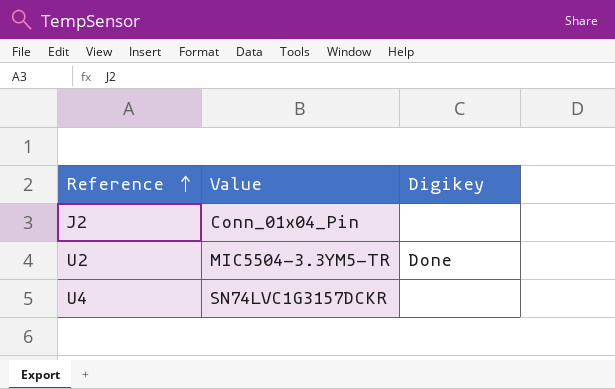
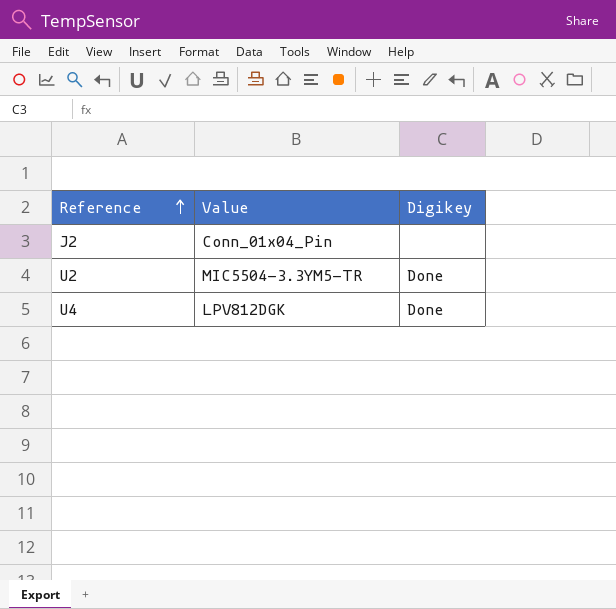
U4 | Value: SN74LVC1G3157DCKR -> LPV812DGK
U4 | Digikey: none -> Done

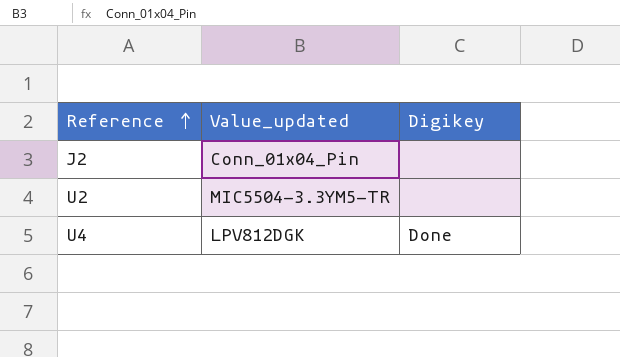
column name: Value -> Value_updated
U2 | Digikey: Done -> none

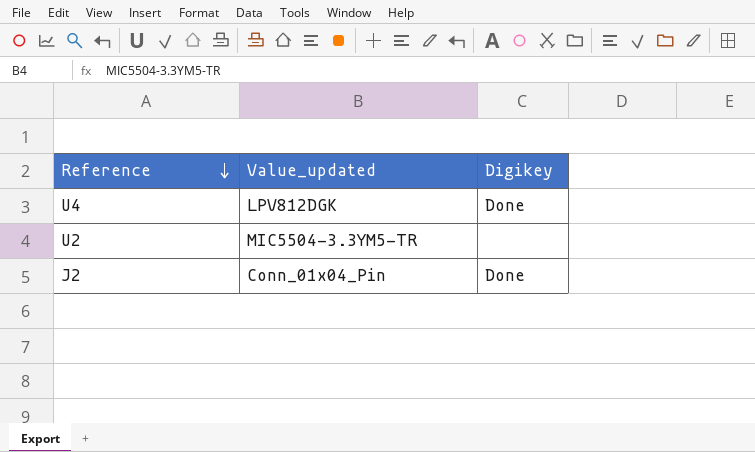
row order: Reference ascending -> Reference descending
J2 | Digikey: none -> Done

